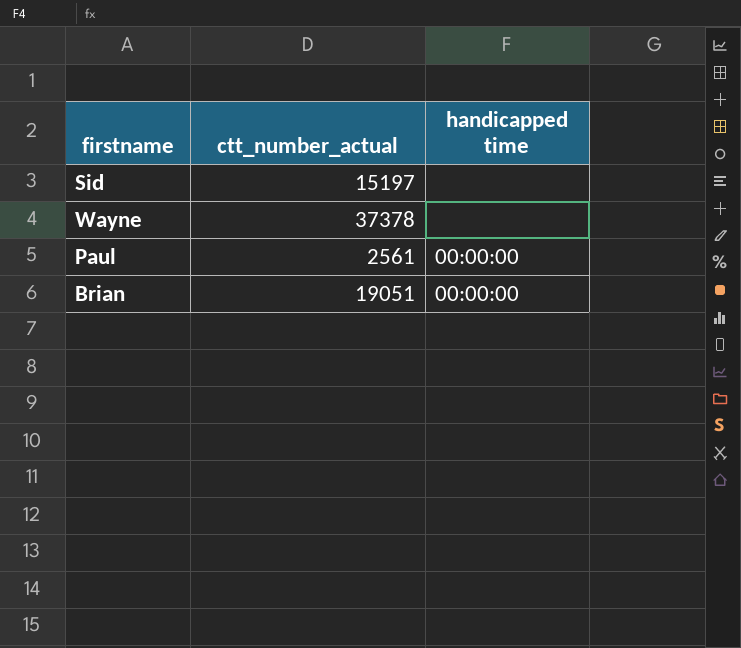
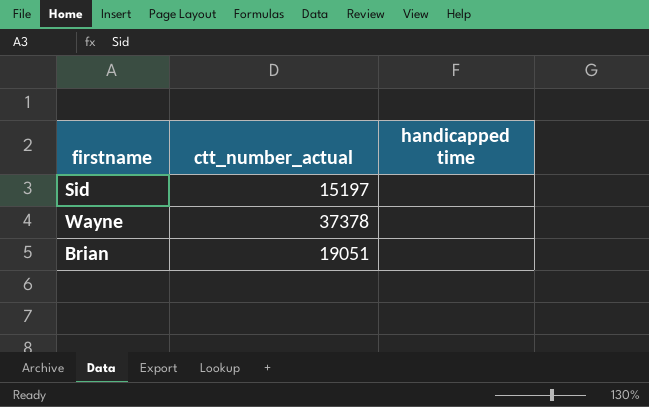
row Paul: 2561 | 00:00:00 -> none
Brian | handicapped time: 00:00:00 -> none

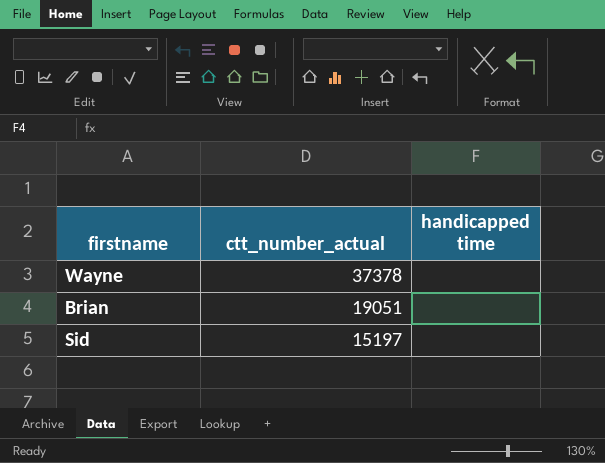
row order: none -> ctt_number_actual descending

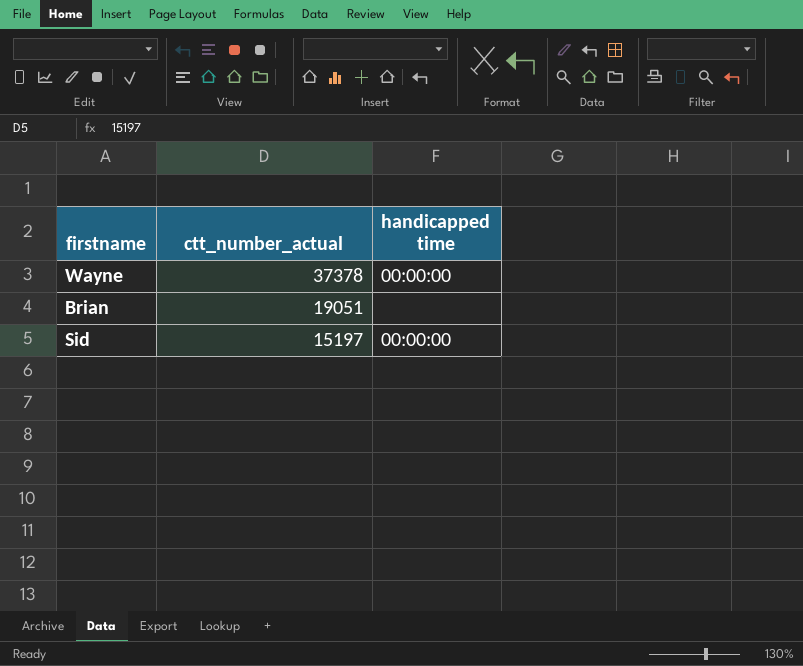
Wayne | handicapped time: none -> 00:00:00
Sid | handicapped time: none -> 00:00:00

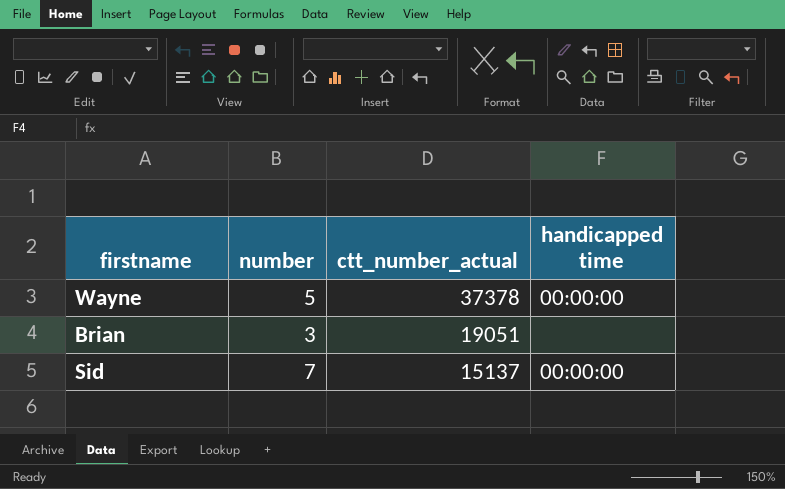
column number | position: none -> 2
Sid | ctt_number_actual: 15197 -> 15137

